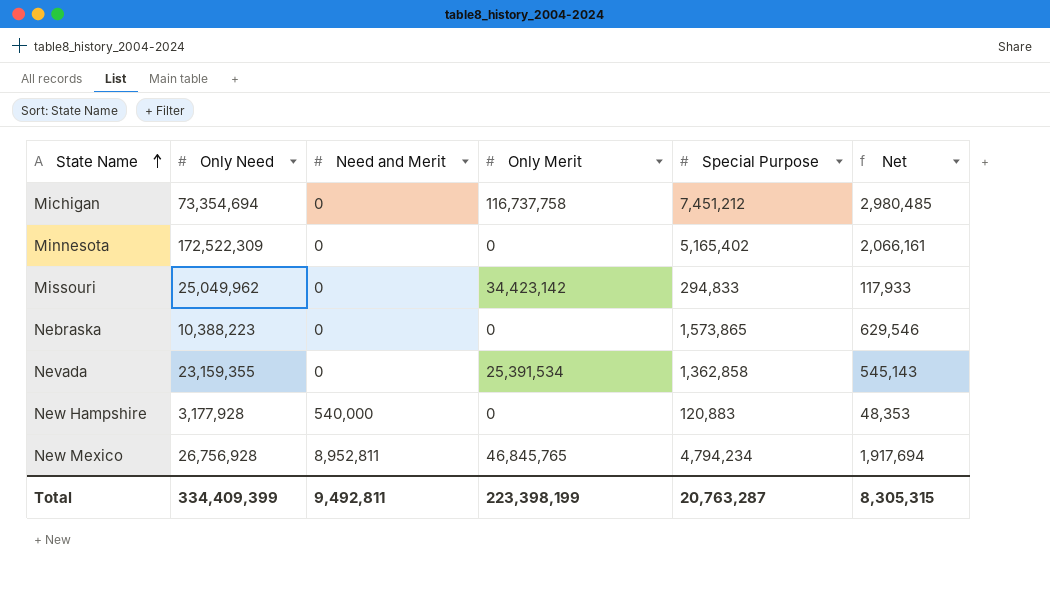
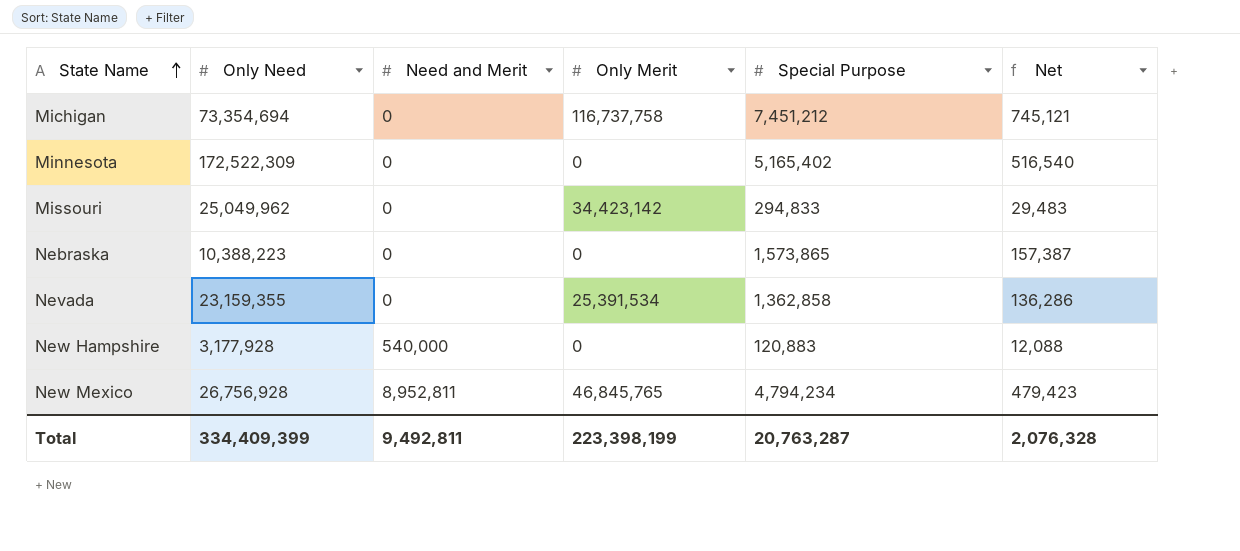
column Net | formula: [Special Purpose] * 0.4 -> [Special Purpose] * 0.1
Total | Net: 8,305,315 -> 2,076,328

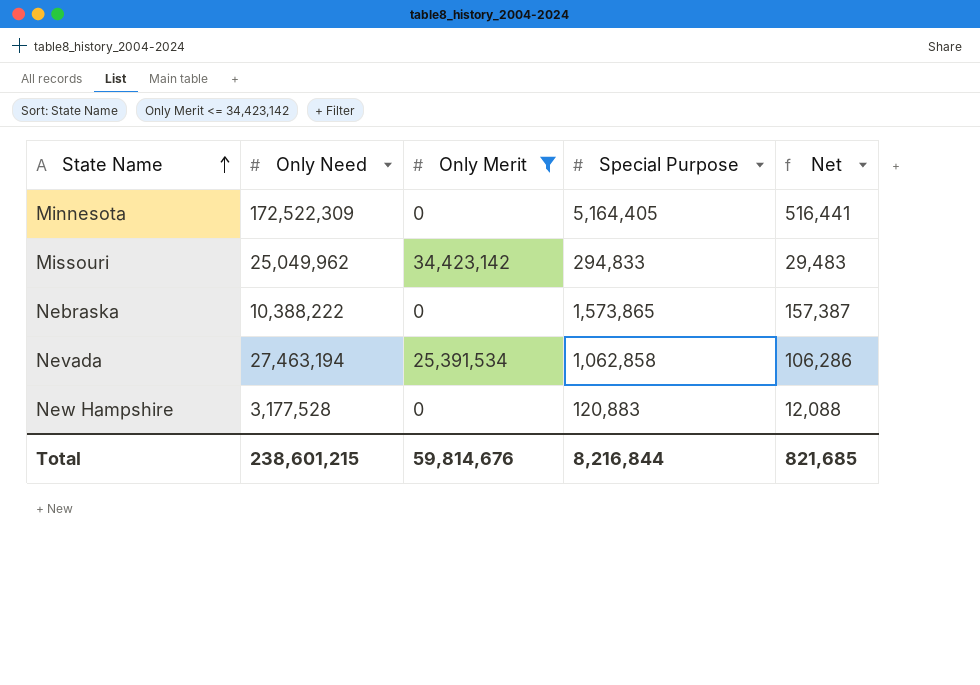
filter: none -> Only Merit <= 34,423,142
column Need and Merit | position: 3 -> none
Minnesota | Special Purpose: 5,165,402 -> 5,164,405
Minnesota | Net: 516,540 -> 516,441
Nebraska | Only Need: 10,388,223 -> 10,388,222
Nevada | Only Need: 23,159,355 -> 27,463,194
Nevada | Special Purpose: 1,362,858 -> 1,062,858
Nevada | Net: 136,286 -> 106,286
New Hampshire | Only Need: 3,177,928 -> 3,177,528
Total | Only Need: 334,409,399 -> 238,601,215
Total | Only Merit: 223,398,199 -> 59,814,676
Total | Special Purpose: 20,763,287 -> 8,216,844
Total | Net: 2,076,328 -> 821,685

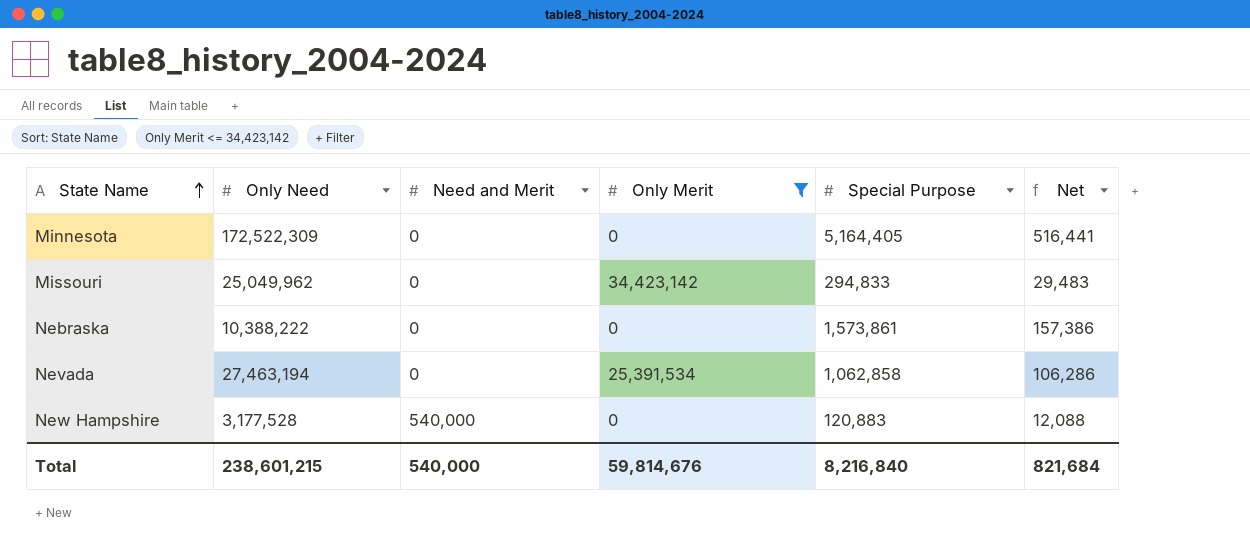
column Need and Merit | position: none -> 3
Nebraska | Special Purpose: 1,573,865 -> 1,573,861
Nebraska | Net: 157,387 -> 157,386
Total | Special Purpose: 8,216,844 -> 8,216,840
Total | Net: 821,685 -> 821,684

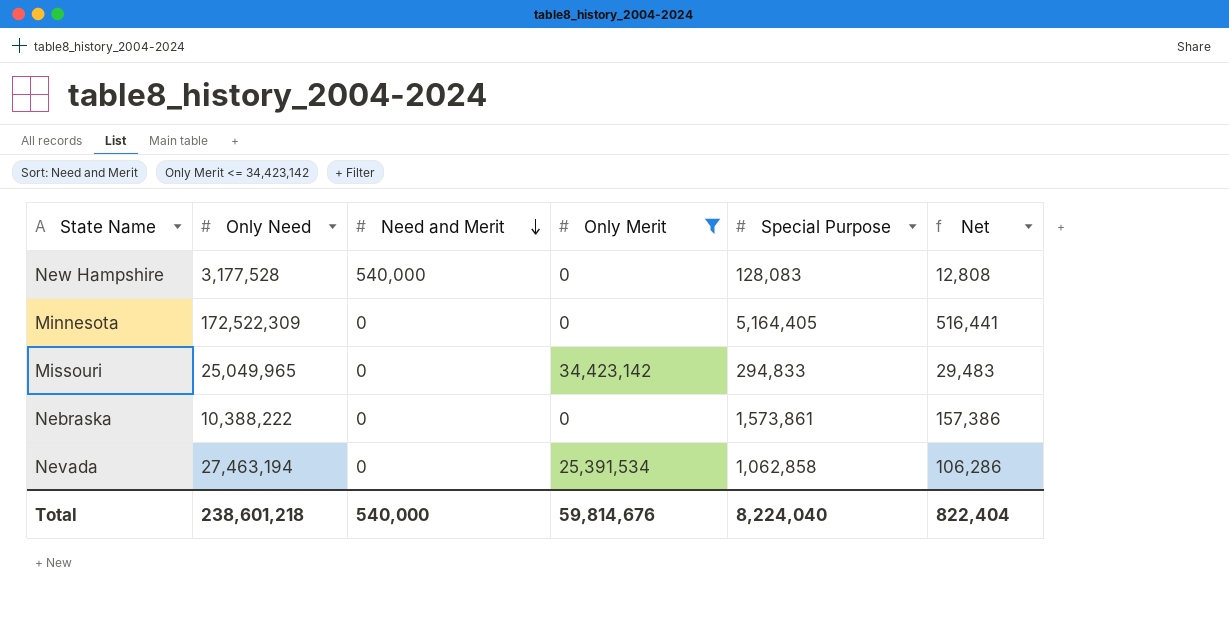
row order: State Name ascending -> Need and Merit descending
New Hampshire | Special Purpose: 120,883 -> 128,083
New Hampshire | Net: 12,088 -> 12,808
Missouri | Only Need: 25,049,962 -> 25,049,965
Total | Only Need: 238,601,215 -> 238,601,218
Total | Special Purpose: 8,216,840 -> 8,224,040
Total | Net: 821,684 -> 822,404

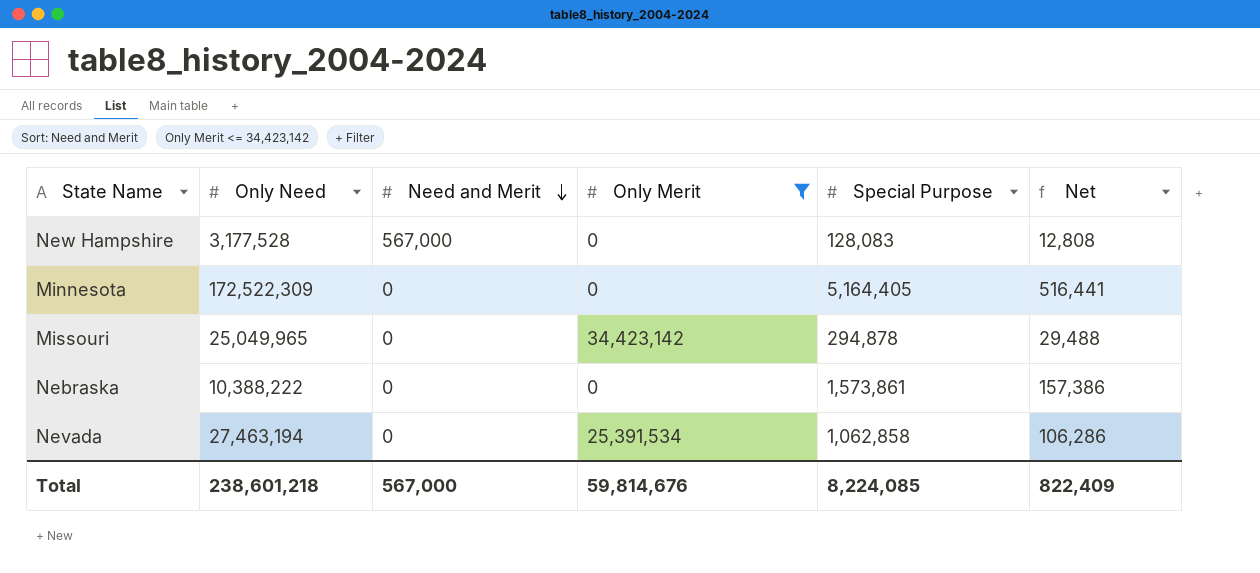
New Hampshire | Need and Merit: 540,000 -> 567,000
Missouri | Special Purpose: 294,833 -> 294,878
Missouri | Net: 29,483 -> 29,488
Total | Need and Merit: 540,000 -> 567,000
Total | Special Purpose: 8,224,040 -> 8,224,085
Total | Net: 822,404 -> 822,409

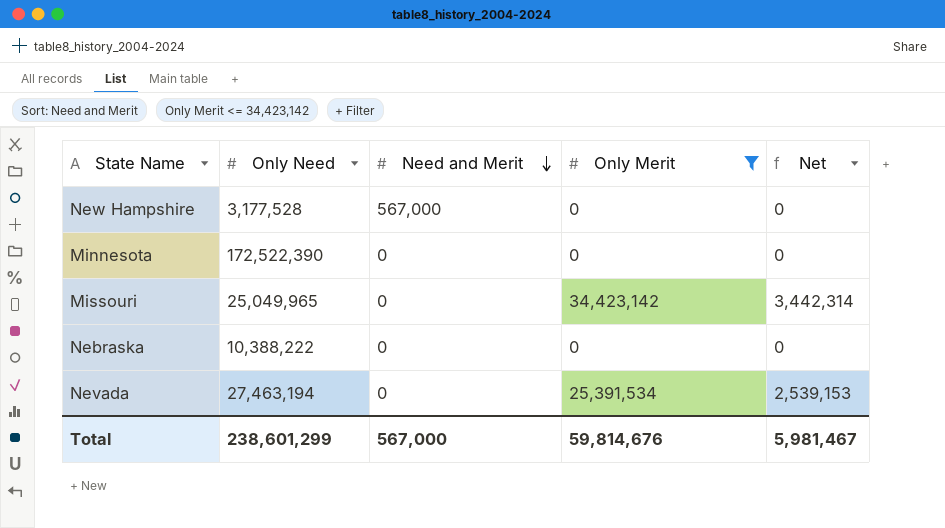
column Special Purpose | position: 5 -> none
column Net | formula: [Special Purpose] * 0.1 -> [Only Merit] * 0.1
Minnesota | Only Need: 172,522,309 -> 172,522,390
Total | Only Need: 238,601,218 -> 238,601,299
Total | Net: 822,409 -> 5,981,467

